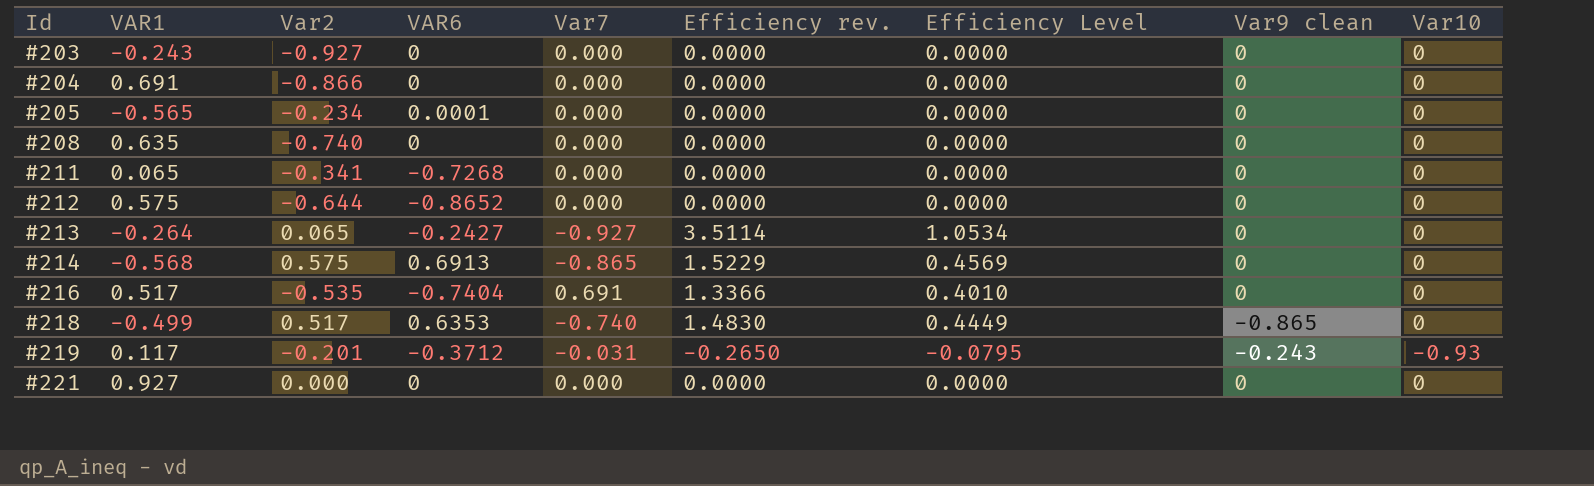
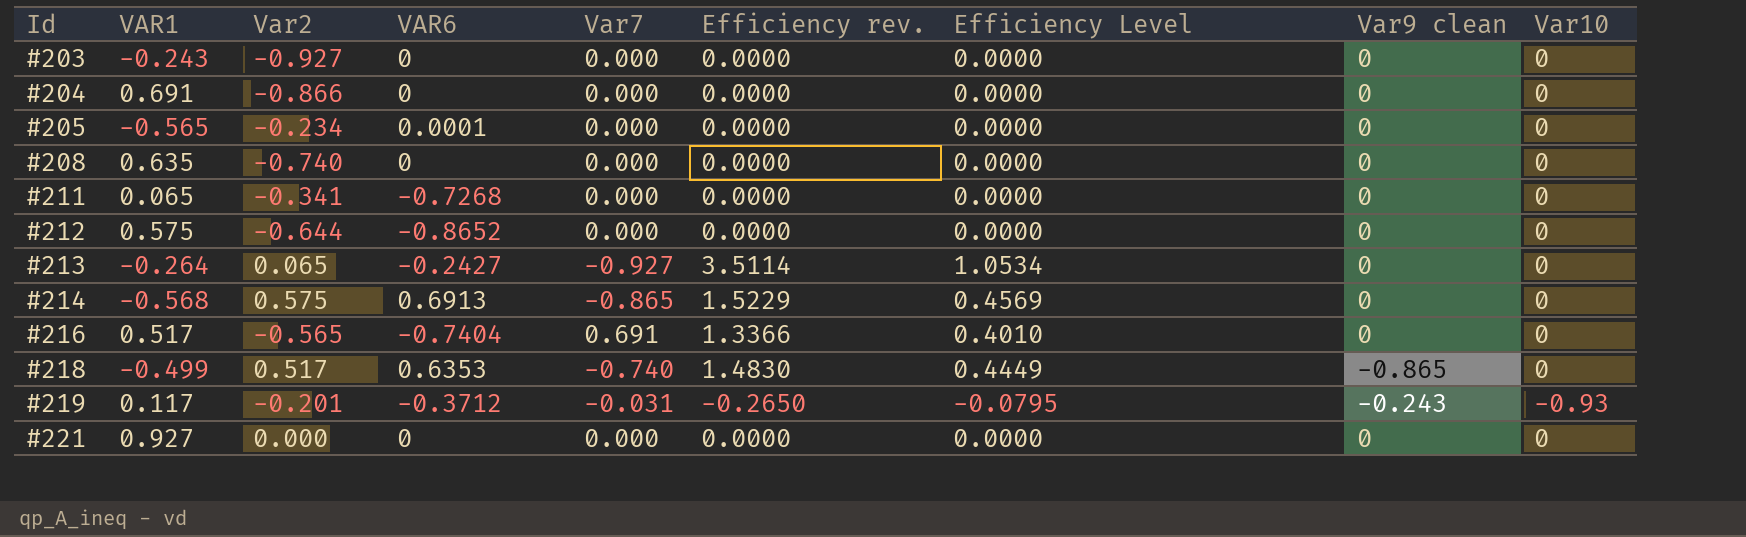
#216 | Var2: -0.535 -> -0.565

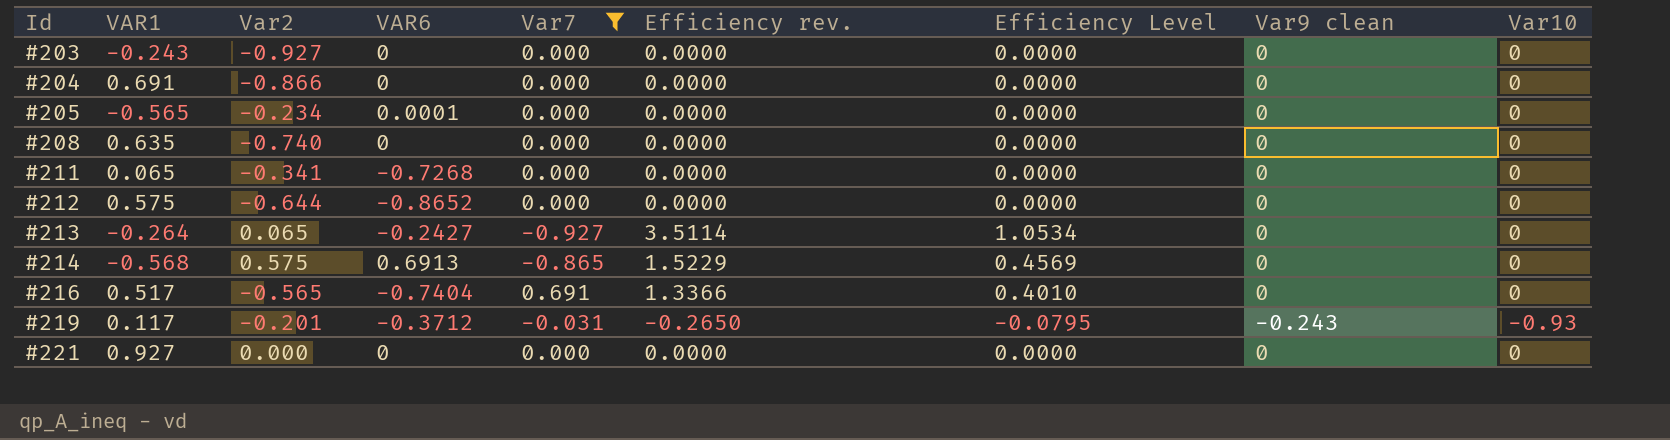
filter: none -> Var7 != -0.740

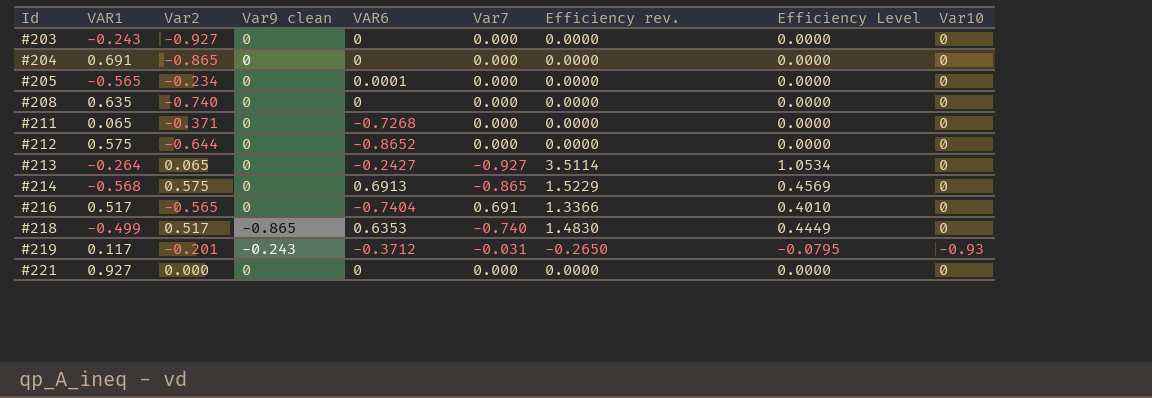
filter: Var7 != -0.740 -> none
column Var9 clean | position: 8 -> 4
#204 | Var2: -0.866 -> -0.865
#211 | Var2: -0.341 -> -0.371

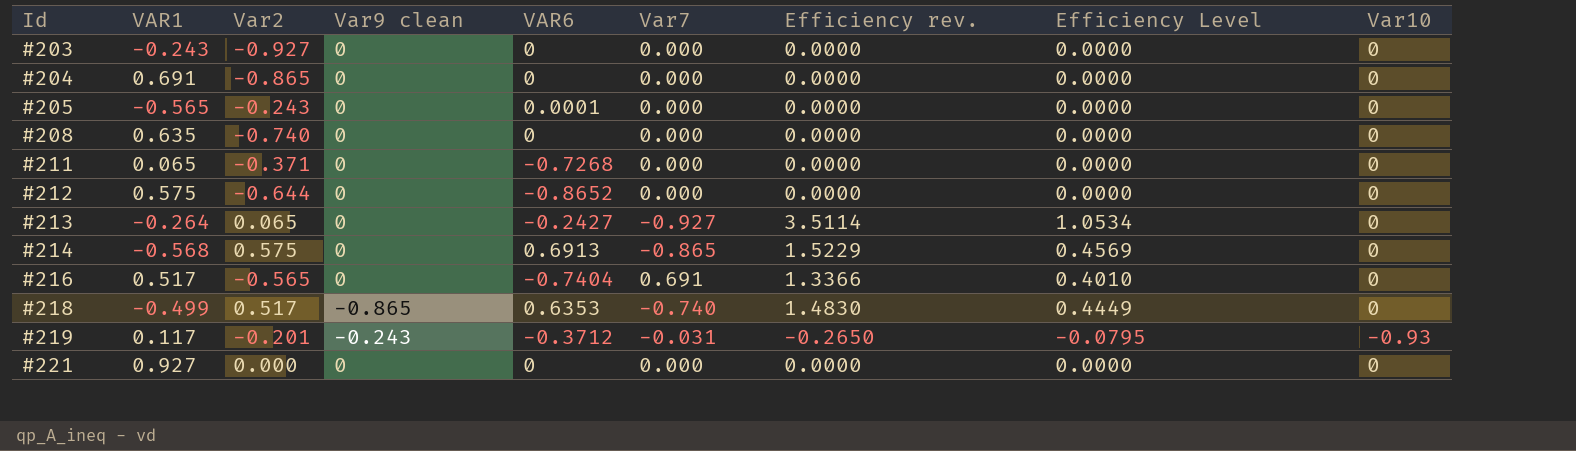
#205 | Var2: -0.234 -> -0.243

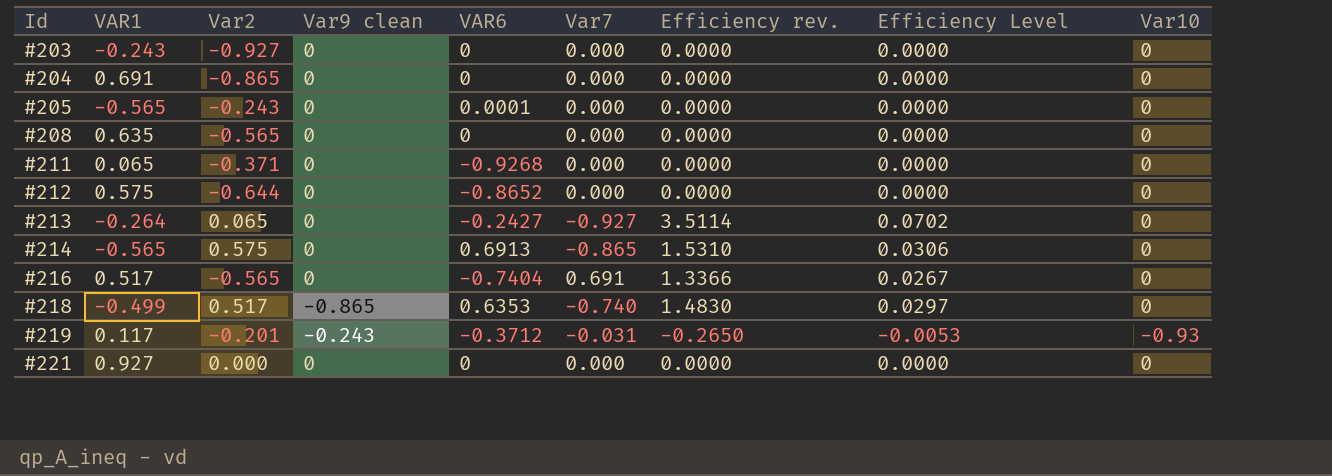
column Efficiency Level | formula: [Efficiency rev.] * 0.3 -> [Efficiency rev.] * 0.02
#208 | Var2: -0.740 -> -0.565
#211 | VAR6: -0.7268 -> -0.9268
#214 | VAR1: -0.568 -> -0.565
#214 | Efficiency rev.: 1.5229 -> 1.5310

